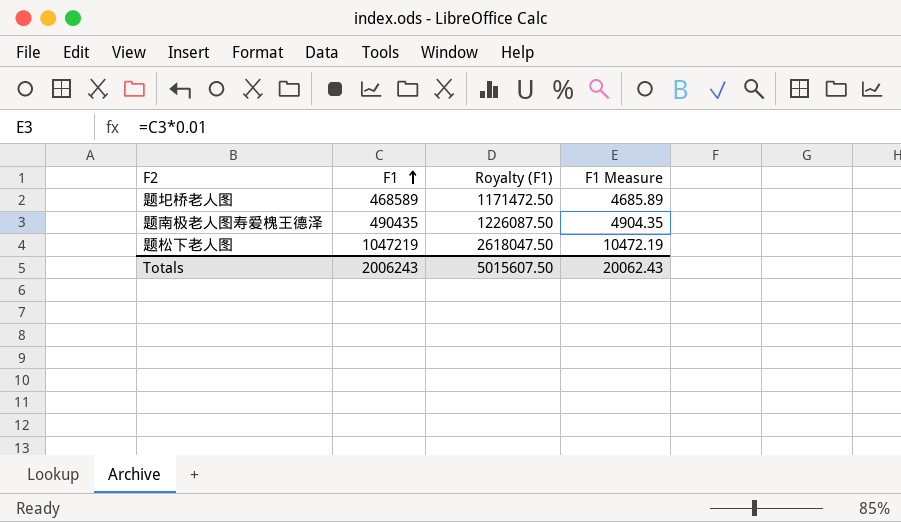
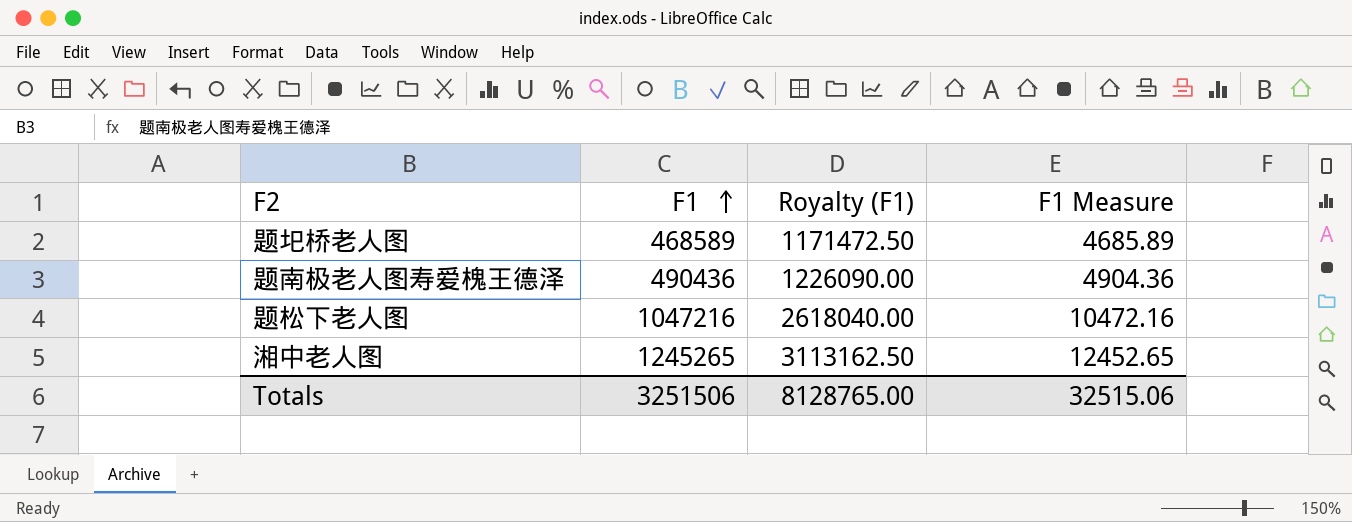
题南极老人图寿爱槐王德泽 | F1: 490435 -> 490436
题南极老人图寿爱槐王德泽 | Royalty (F1): 1226087.50 -> 1226090.00
题南极老人图寿爱槐王德泽 | F1 Measure: 4904.35 -> 4904.36
题松下老人图 | F1: 1047219 -> 1047216
题松下老人图 | Royalty (F1): 2618047.50 -> 2618040.00
题松下老人图 | F1 Measure: 10472.19 -> 10472.16
row 湘中老人图: none -> 1245265 | 3113162.50 | 12452.65
Totals | F1: 2006243 -> 3251506
Totals | Royalty (F1): 5015607.50 -> 8128765.00
Totals | F1 Measure: 20062.43 -> 32515.06

